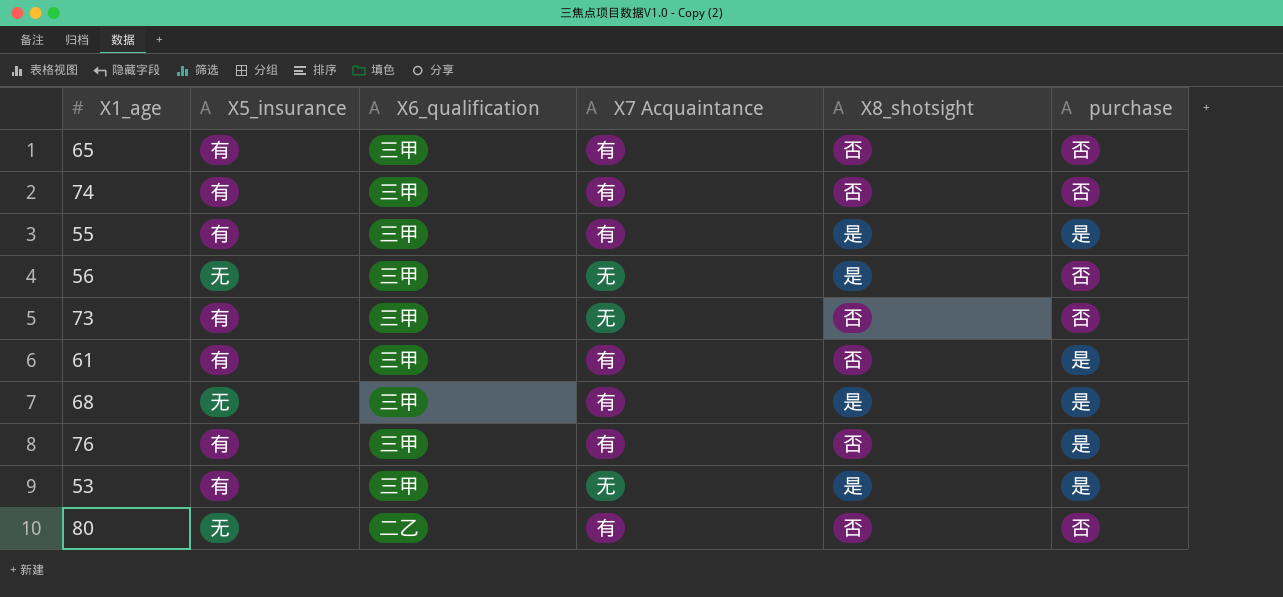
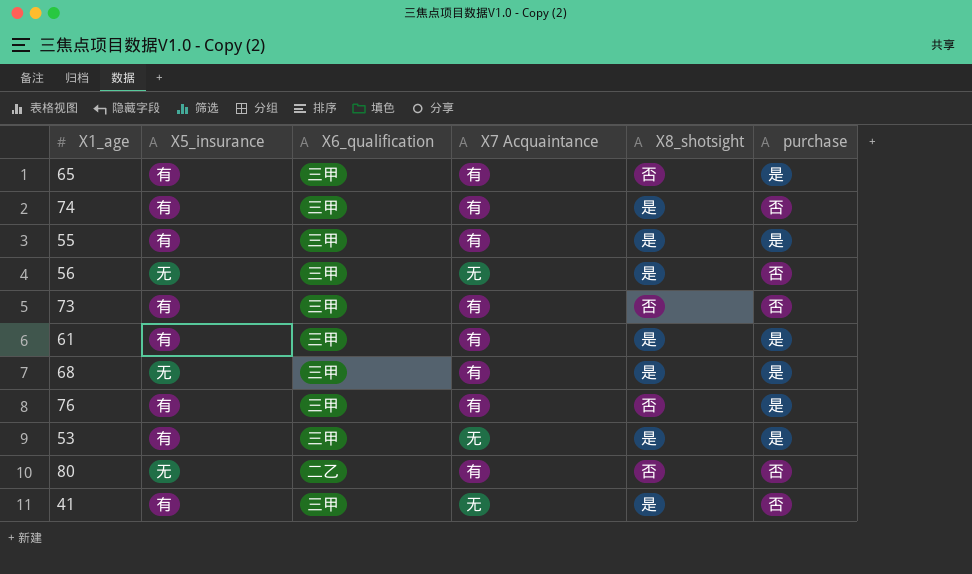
65 | purchase: 否 -> 是
74 | X8_shotsight: 否 -> 是
73 | X7 Acquaintance: 无 -> 有
61 | X8_shotsight: 否 -> 是
row 41: none -> 有 | 三甲 | 无 | 是 | 否

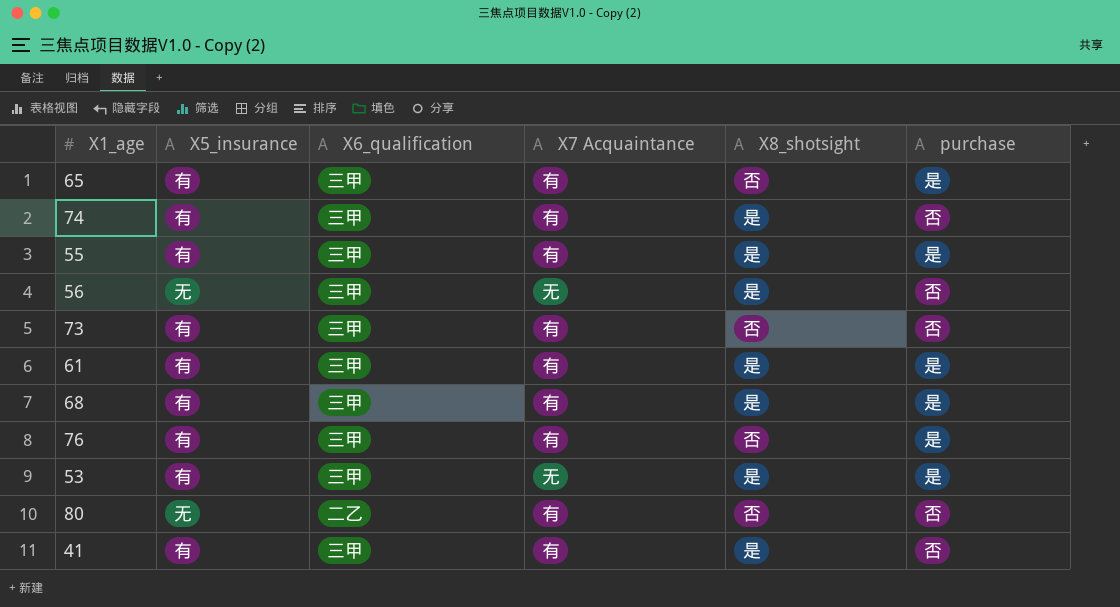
68 | X5_insurance: 无 -> 有
41 | X7 Acquaintance: 无 -> 有

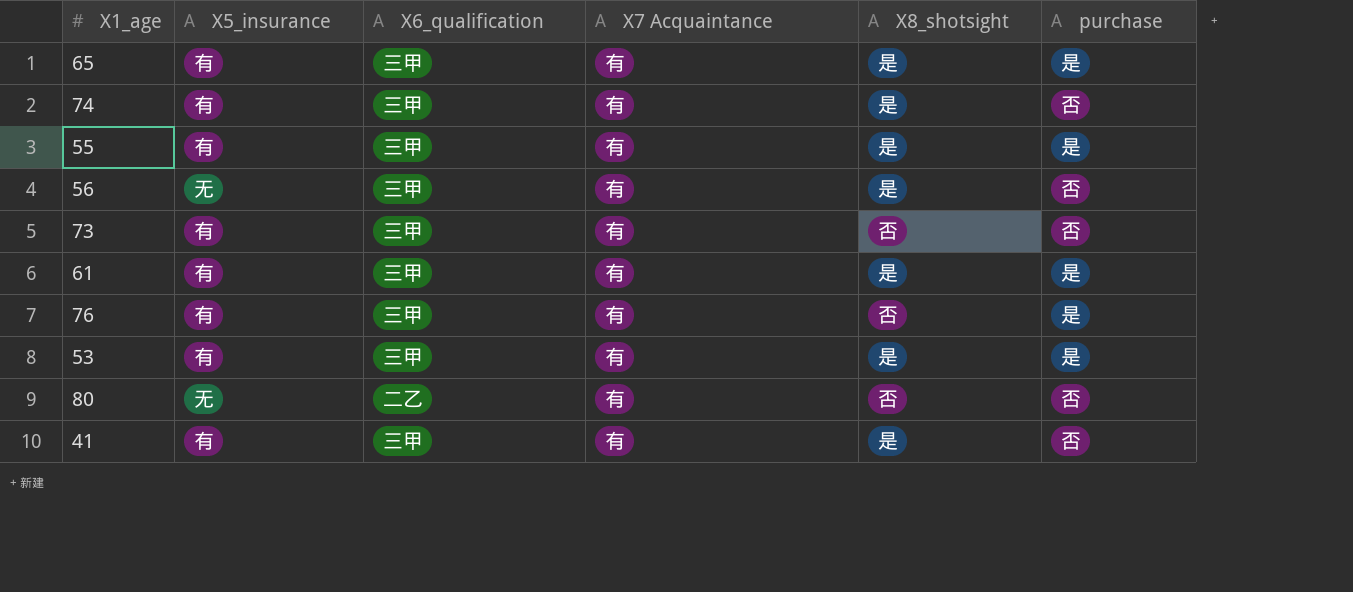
row 68: 有 | 三甲 | 有 | 是 | 是 -> none
65 | X8_shotsight: 否 -> 是
56 | X7 Acquaintance: 无 -> 有
53 | X7 Acquaintance: 无 -> 有

